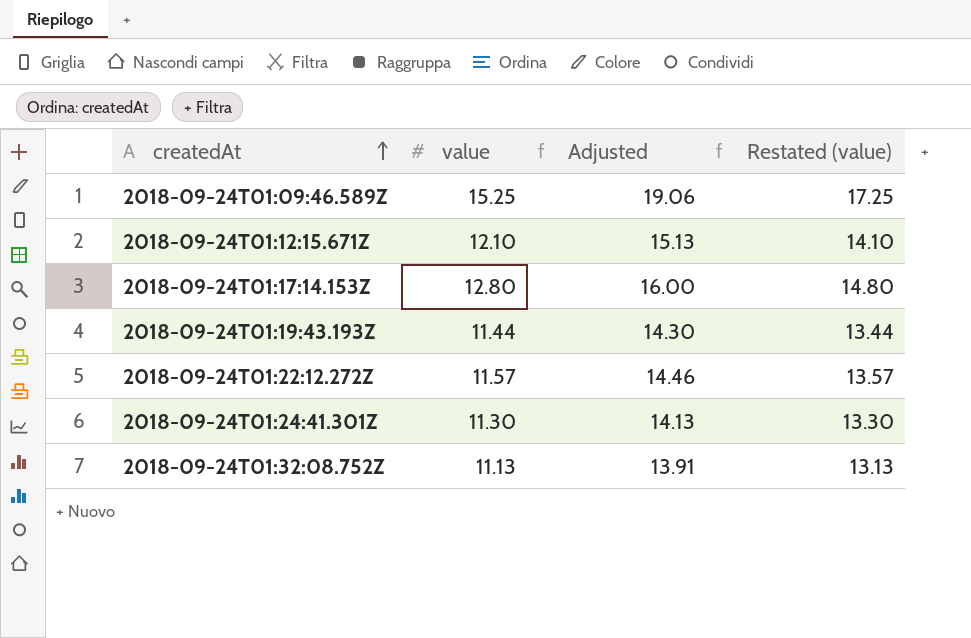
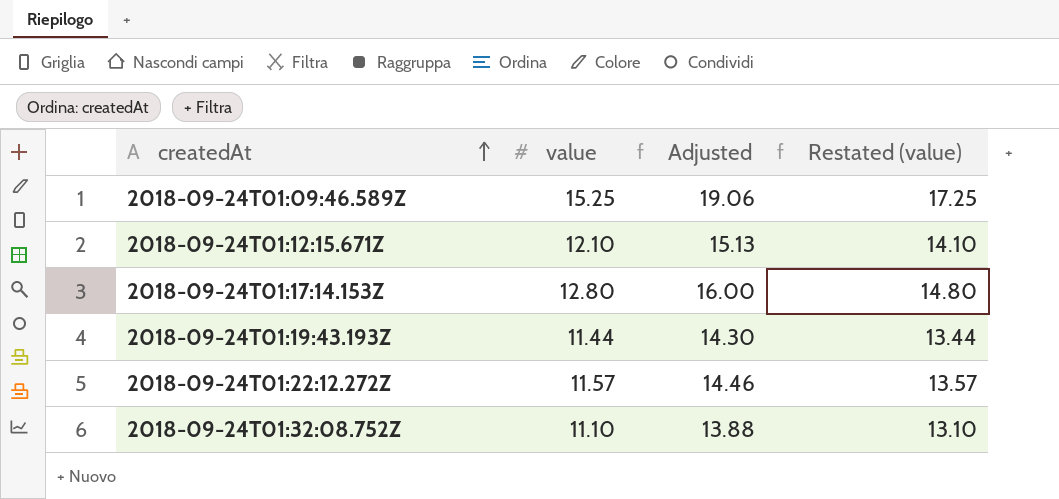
row 2018-09-24T01:24:41.301Z: 11.30 | 14.13 | 13.30 -> none
2018-09-24T01:32:08.752Z | value: 11.13 -> 11.10
2018-09-24T01:32:08.752Z | Adjusted: 13.91 -> 13.88
2018-09-24T01:32:08.752Z | Restated (value): 13.13 -> 13.10

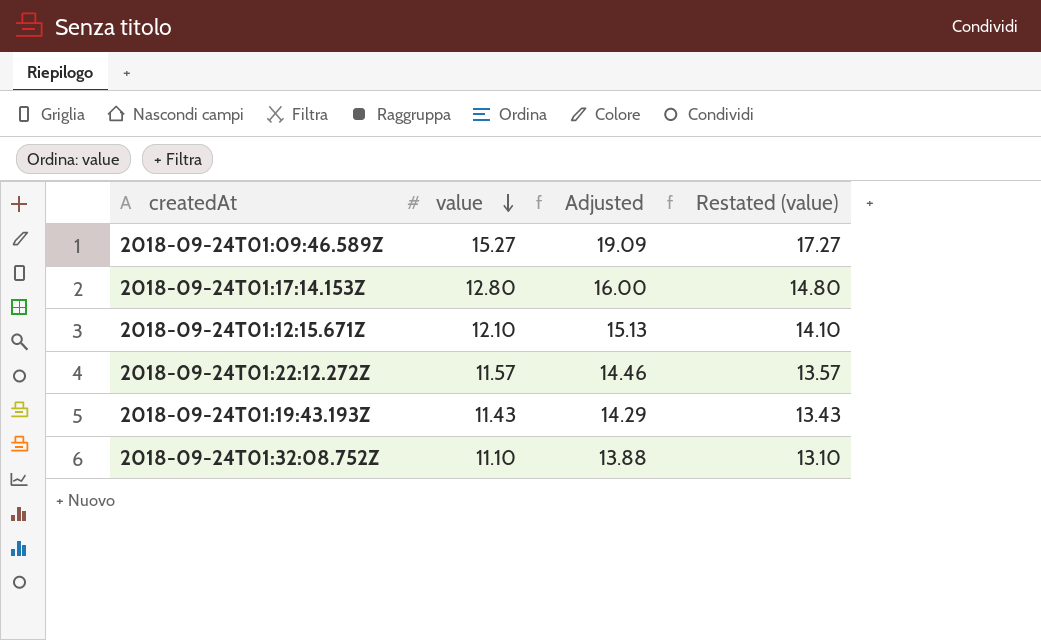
row order: createdAt ascending -> value descending
2018-09-24T01:09:46.589Z | value: 15.25 -> 15.27
2018-09-24T01:09:46.589Z | Adjusted: 19.06 -> 19.09
2018-09-24T01:09:46.589Z | Restated (value): 17.25 -> 17.27
2018-09-24T01:19:43.193Z | value: 11.44 -> 11.43
2018-09-24T01:19:43.193Z | Adjusted: 14.30 -> 14.29
2018-09-24T01:19:43.193Z | Restated (value): 13.44 -> 13.43

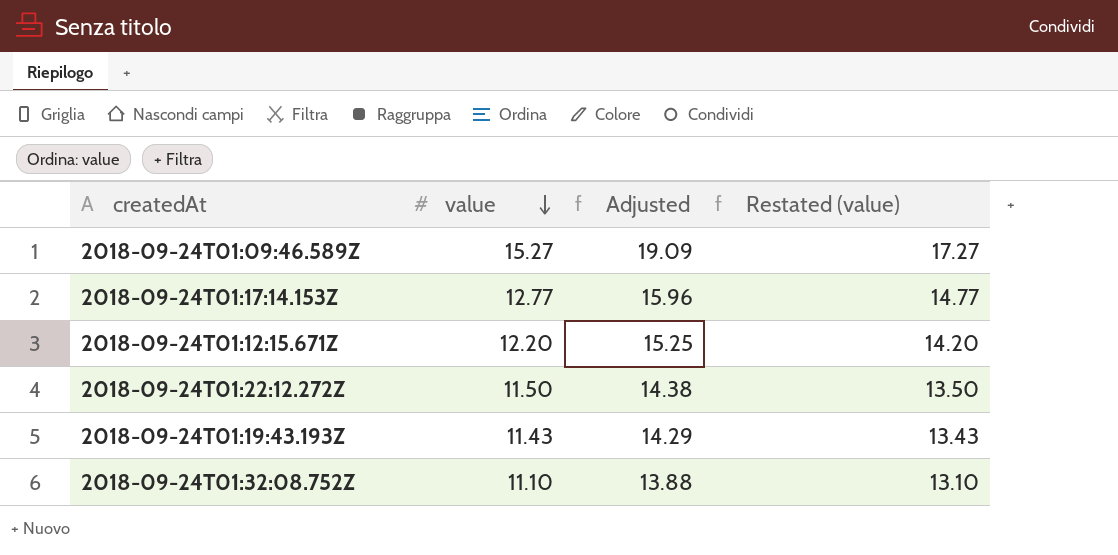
2018-09-24T01:17:14.153Z | value: 12.80 -> 12.77
2018-09-24T01:17:14.153Z | Adjusted: 16.00 -> 15.96
2018-09-24T01:17:14.153Z | Restated (value): 14.80 -> 14.77
2018-09-24T01:12:15.671Z | value: 12.10 -> 12.20
2018-09-24T01:12:15.671Z | Adjusted: 15.13 -> 15.25
2018-09-24T01:12:15.671Z | Restated (value): 14.10 -> 14.20
2018-09-24T01:22:12.272Z | value: 11.57 -> 11.50
2018-09-24T01:22:12.272Z | Adjusted: 14.46 -> 14.38
2018-09-24T01:22:12.272Z | Restated (value): 13.57 -> 13.50

